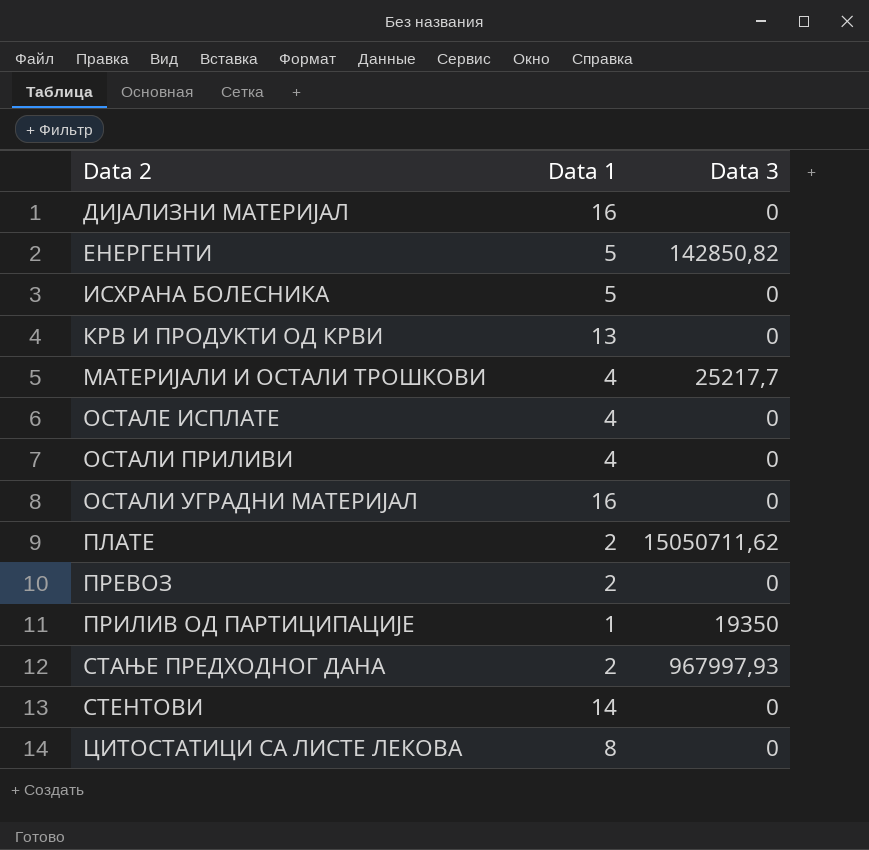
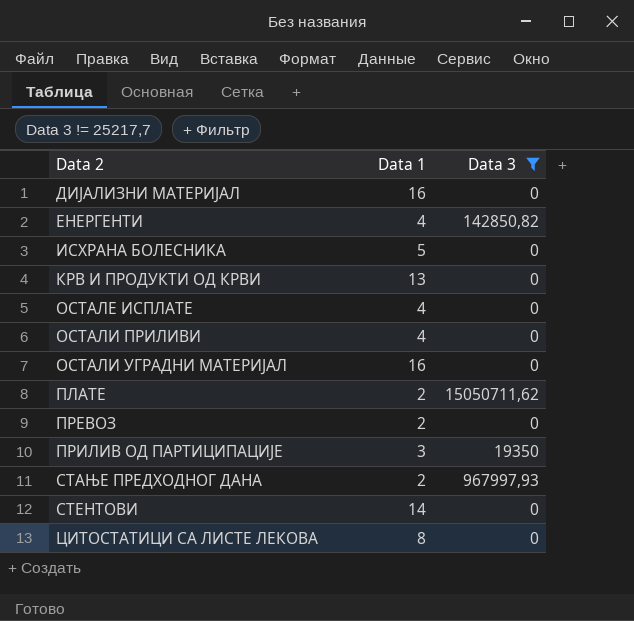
filter: none -> Data 3 != 25217,7
ЕНЕРГЕНТИ | Data 1: 5 -> 4
ПРИЛИВ ОД ПАРТИЦИПАЦИЈЕ | Data 1: 1 -> 3

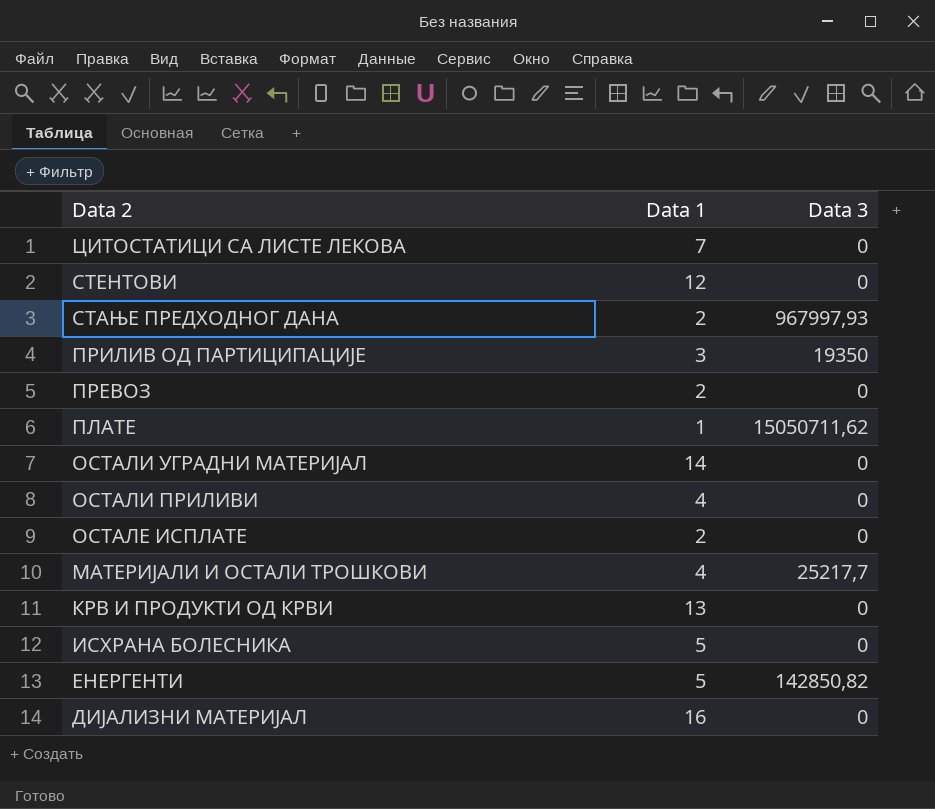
filter: Data 3 != 25217,7 -> none
row order: Data 2 ascending -> Data 2 descending
ЦИТОСТАТИЦИ СА ЛИСТЕ ЛЕКОВА | Data 1: 8 -> 7
СТЕНТОВИ | Data 1: 14 -> 12
ПЛАТЕ | Data 1: 2 -> 1
ОСТАЛИ УГРАДНИ МАТЕРИЈАЛ | Data 1: 16 -> 14
ОСТАЛЕ ИСПЛАТЕ | Data 1: 4 -> 2
ЕНЕРГЕНТИ | Data 1: 4 -> 5

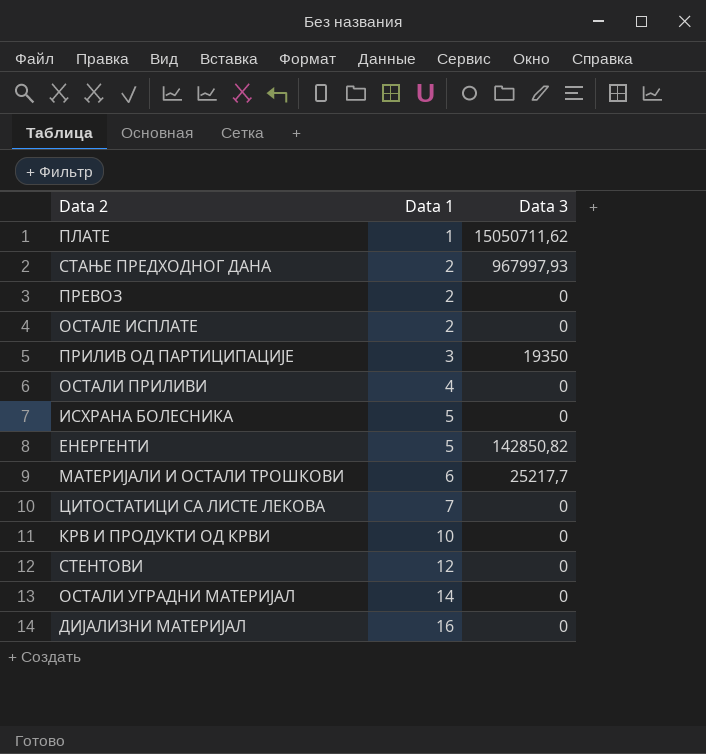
row order: Data 2 descending -> Data 1 ascending
МАТЕРИЈАЛИ И ОСТАЛИ ТРОШКОВИ | Data 1: 4 -> 6
КРВ И ПРОДУКТИ ОД КРВИ | Data 1: 13 -> 10

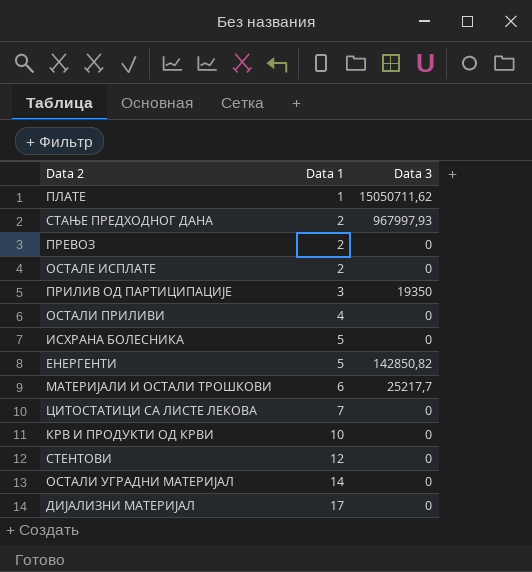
ДИЈАЛИЗНИ МАТЕРИЈАЛ | Data 1: 16 -> 17

